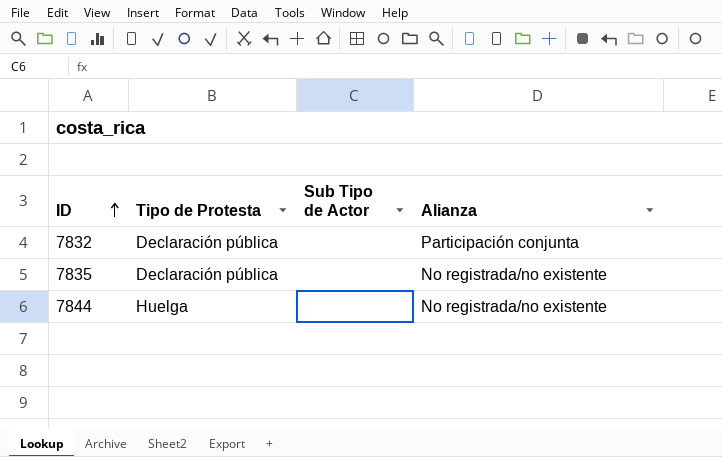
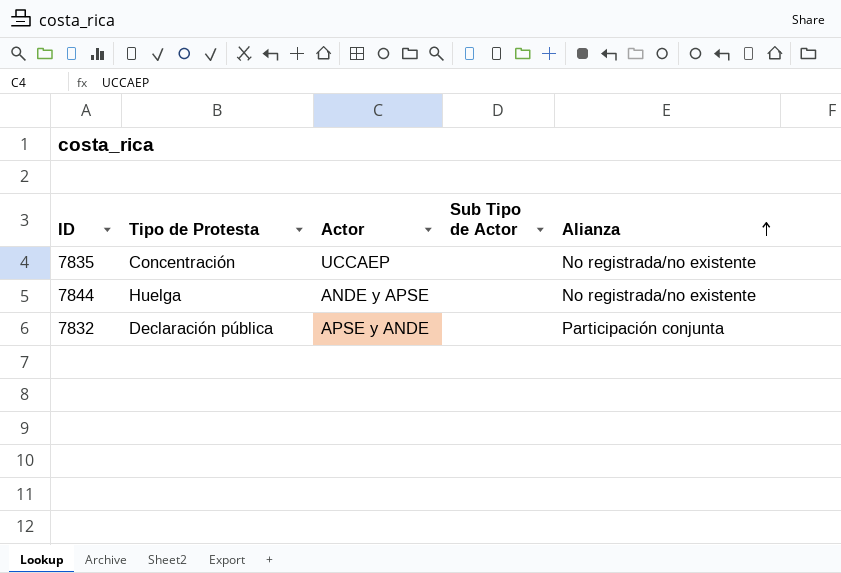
row order: ID ascending -> Alianza ascending
column Actor | position: none -> 3
7835 | Tipo de Protesta: Declaración pública -> Concentración

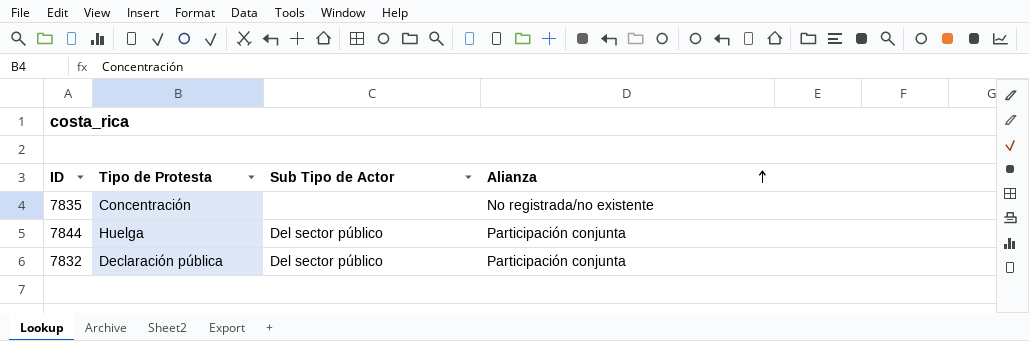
column Actor | position: 3 -> none
7844 | Sub Tipo de Actor: none -> Del sector público
7844 | Alianza: No registrada/no existente -> Participación conjunta
7832 | Sub Tipo de Actor: none -> Del sector público

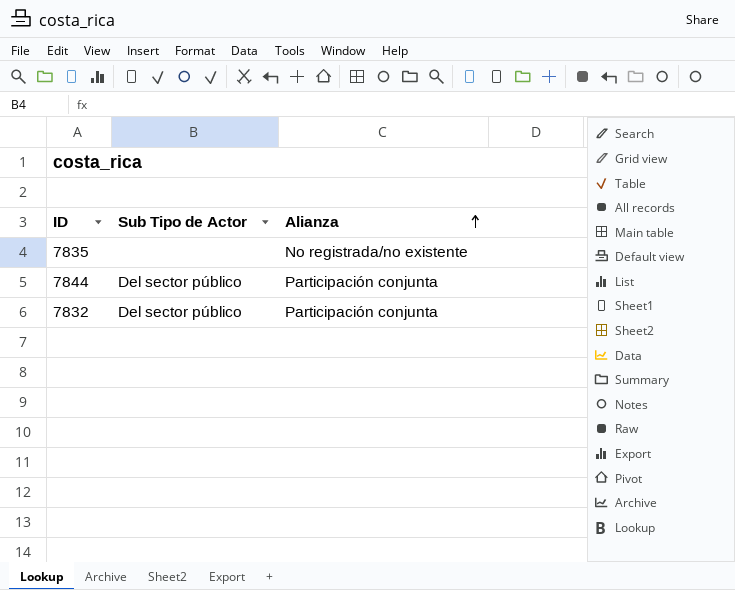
column Tipo de Protesta | position: 2 -> none

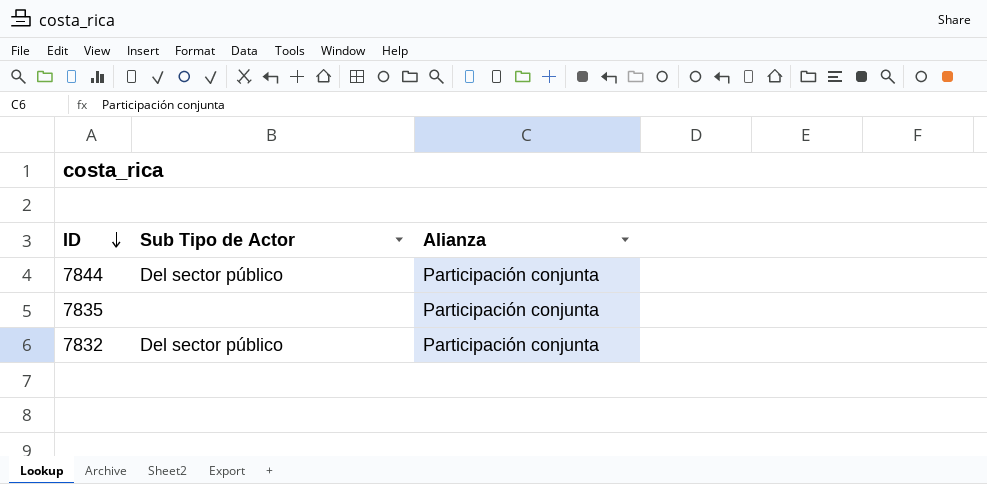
row order: Alianza ascending -> ID descending
7835 | Alianza: No registrada/no existente -> Participación conjunta

